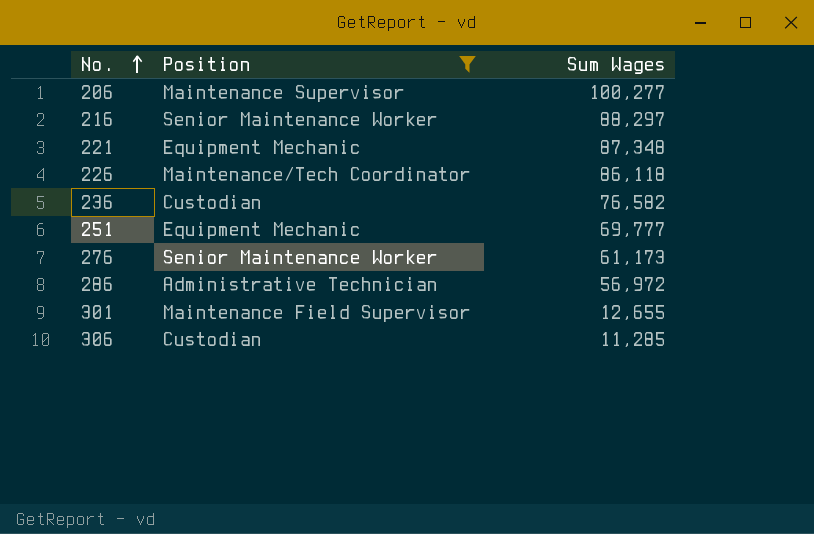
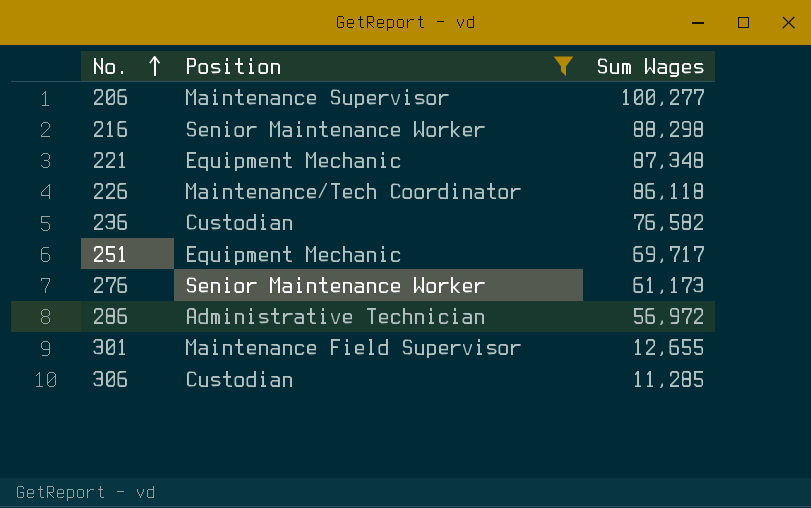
216 | Sum Wages: 88,297 -> 88,298
251 | Sum Wages: 69,777 -> 69,717

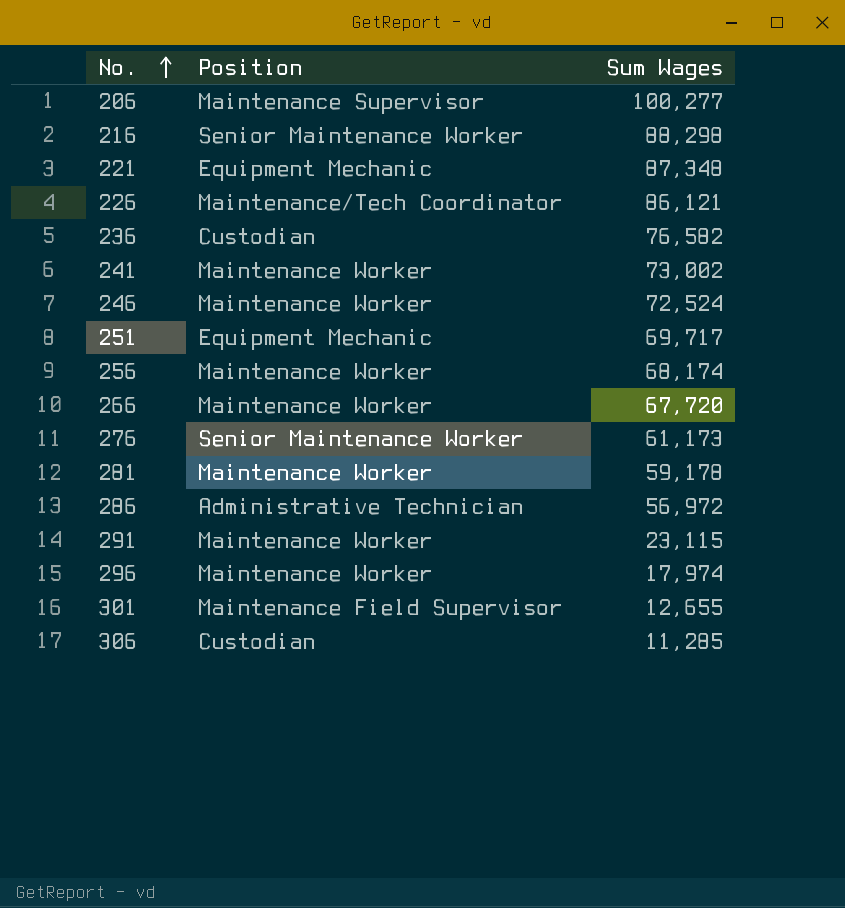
filter: Position != Maintenance Worker -> none
226 | Sum Wages: 86,118 -> 86,121

